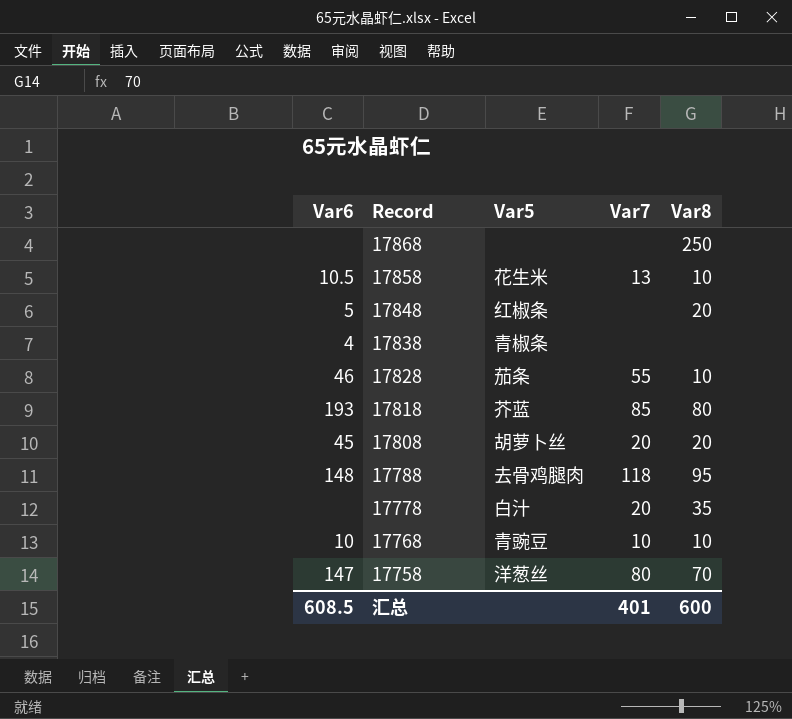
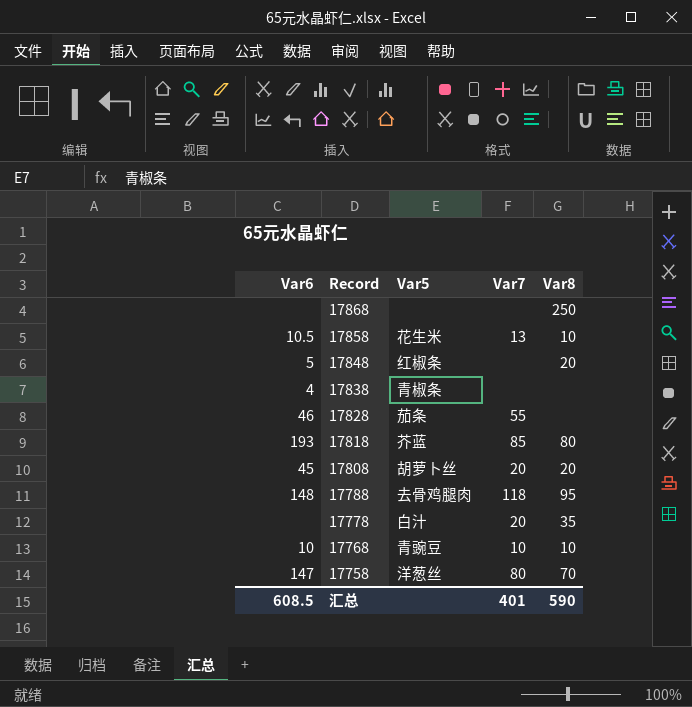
17828 | Var8: 10 -> none
汇总 | Var8: 600 -> 590

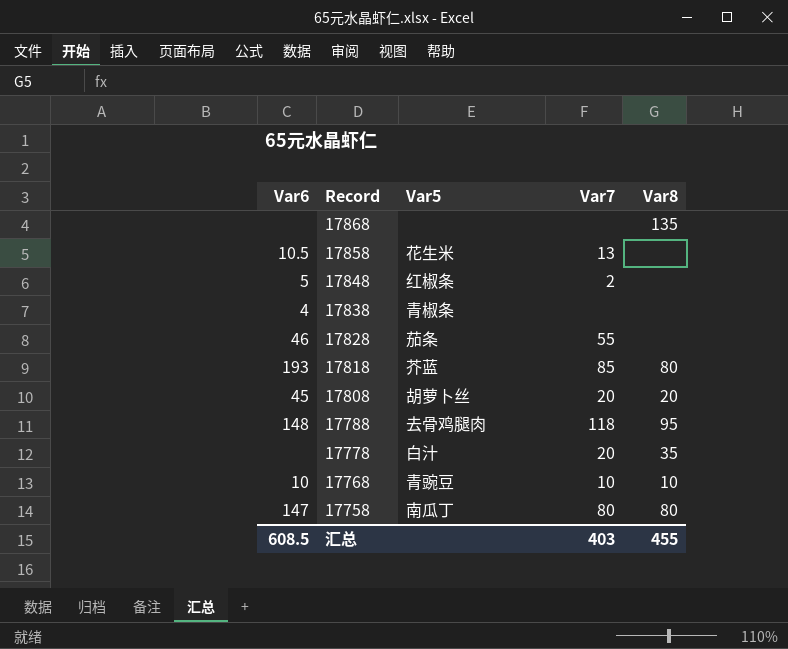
17868 | Var8: 250 -> 135
17858 | Var8: 10 -> none
17848 | Var7: none -> 2
17848 | Var8: 20 -> none
17758 | Var5: 洋葱丝 -> 南瓜丁
17758 | Var8: 70 -> 80
汇总 | Var7: 401 -> 403
汇总 | Var8: 590 -> 455

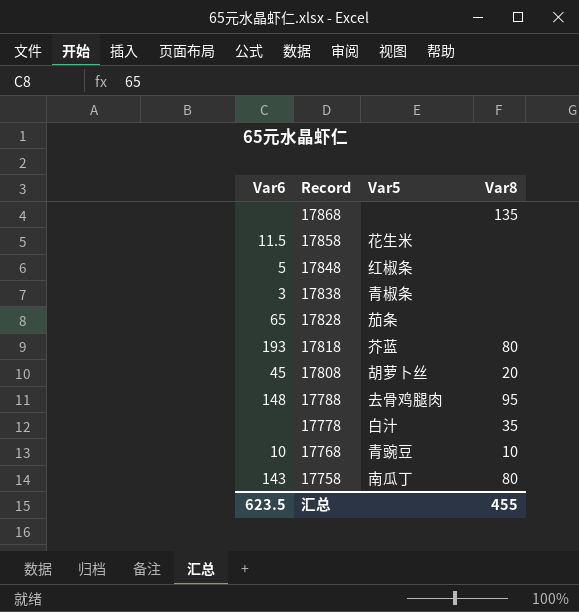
column Var7 | position: 4 -> none
17858 | Var6: 10.5 -> 11.5
17838 | Var6: 4 -> 3
17828 | Var6: 46 -> 65
17758 | Var6: 147 -> 143
汇总 | Var6: 608.5 -> 623.5

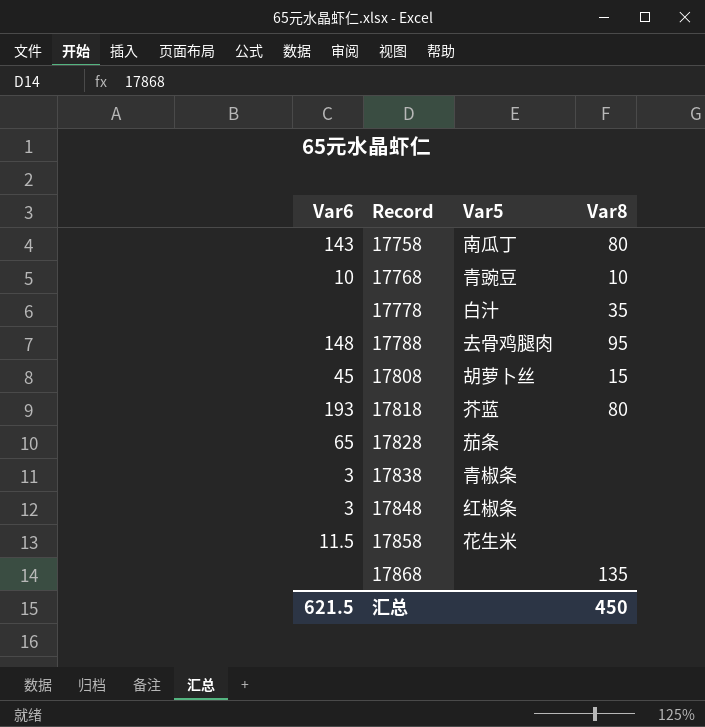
row order: Record descending -> Record ascending
17808 | Var8: 20 -> 15
17848 | Var6: 5 -> 3
汇总 | Var6: 623.5 -> 621.5
汇总 | Var8: 455 -> 450

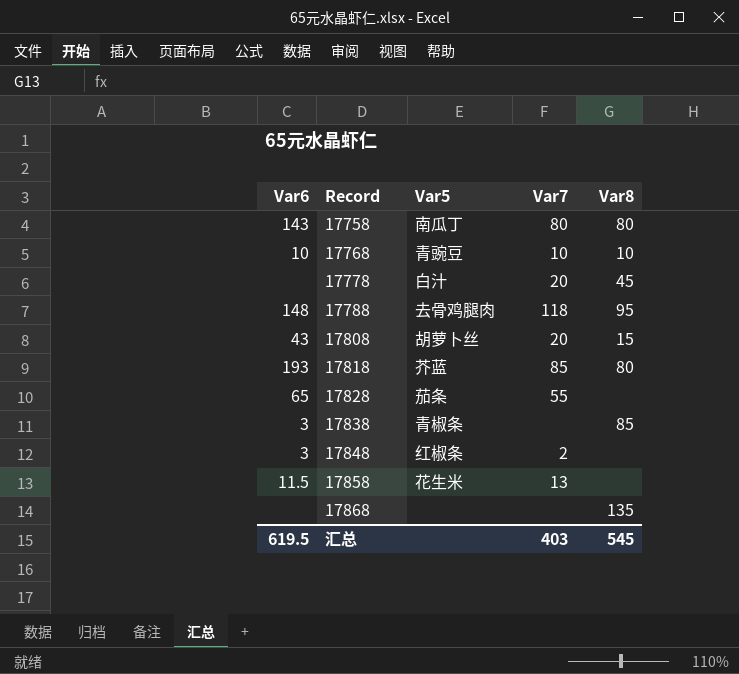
column Var7 | position: none -> 4
17778 | Var8: 35 -> 45
17808 | Var6: 45 -> 43
17838 | Var8: none -> 85
汇总 | Var6: 621.5 -> 619.5
汇总 | Var8: 450 -> 545

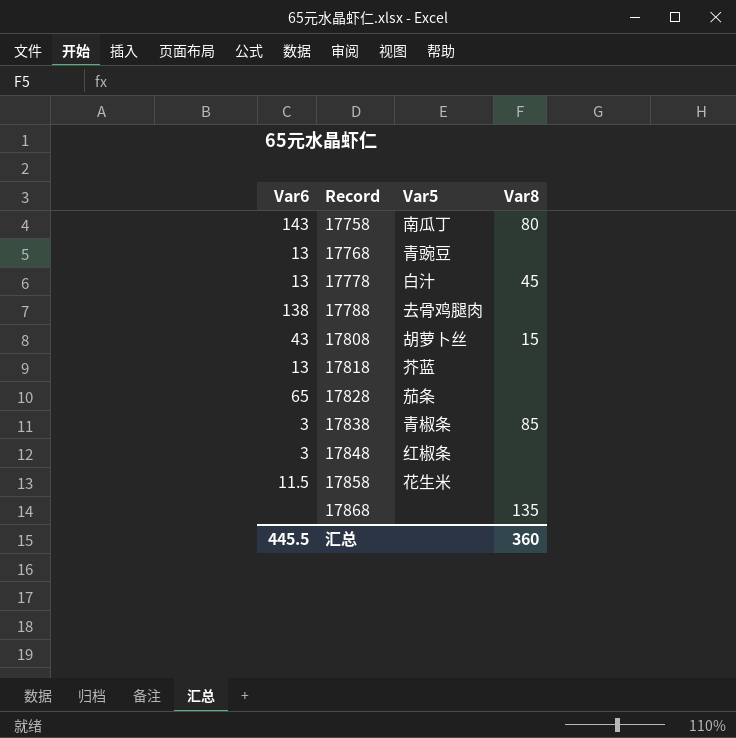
column Var7 | position: 4 -> none
17768 | Var6: 10 -> 13
17768 | Var8: 10 -> none
17778 | Var6: none -> 13
17788 | Var6: 148 -> 138
17788 | Var8: 95 -> none
17818 | Var6: 193 -> 13
17818 | Var8: 80 -> none
汇总 | Var6: 619.5 -> 445.5
汇总 | Var8: 545 -> 360

